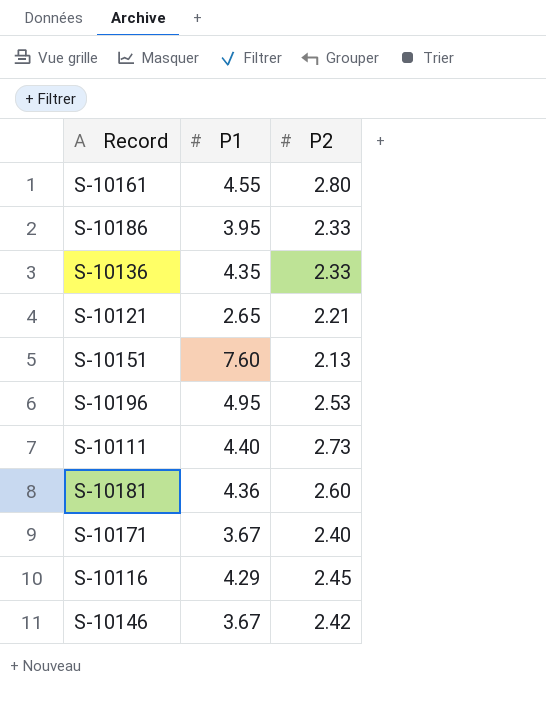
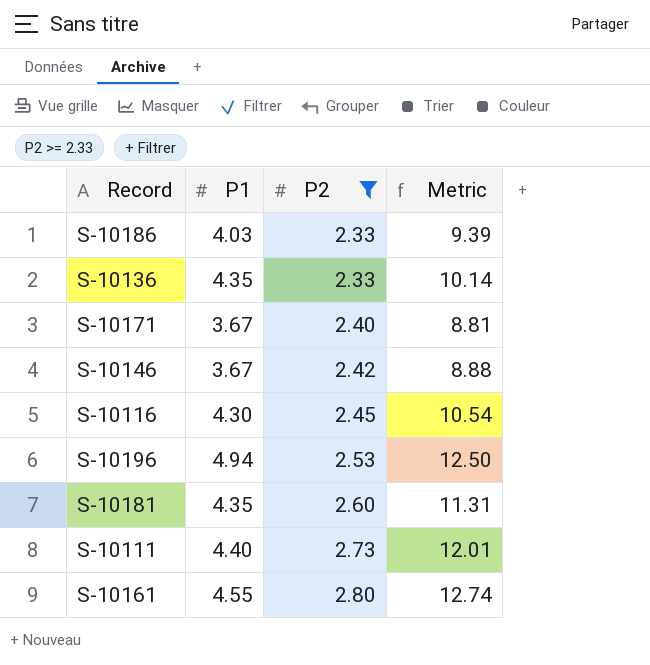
filter: none -> P2 >= 2.33
row order: none -> P2 ascending
column Metric | formula: none -> [P1] * [P2]
S-10186 | P1: 3.95 -> 4.03
S-10116 | P1: 4.29 -> 4.30
S-10196 | P1: 4.95 -> 4.94
S-10181 | P1: 4.36 -> 4.35

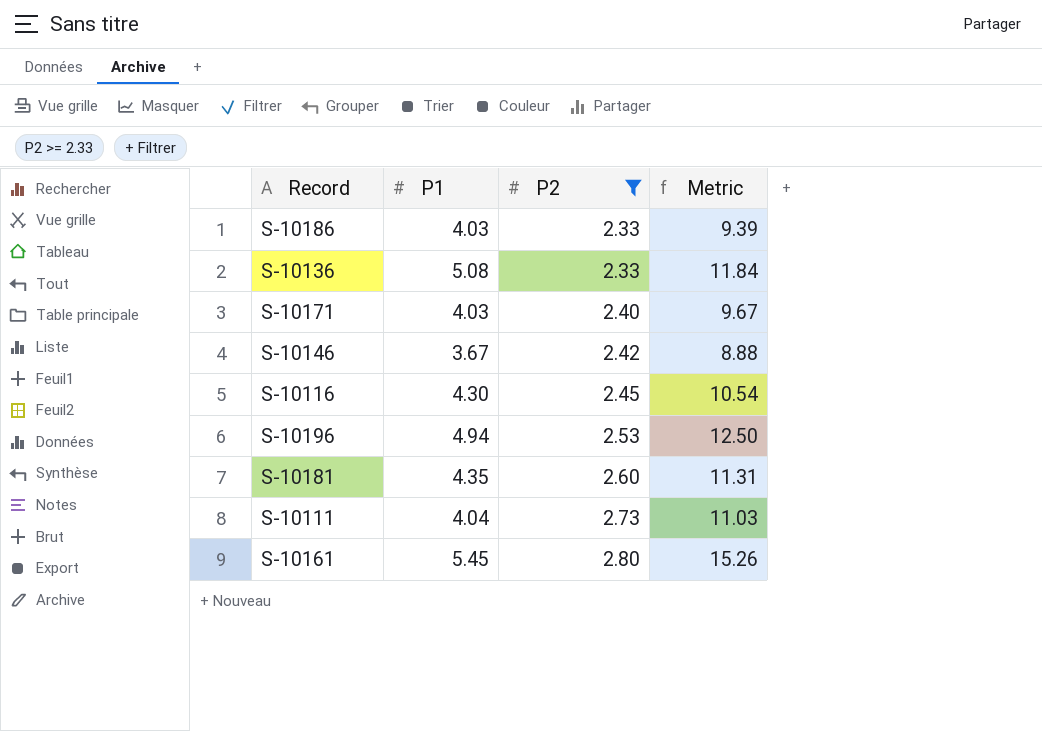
S-10136 | P1: 4.35 -> 5.08
S-10136 | Metric: 10.14 -> 11.84
S-10171 | P1: 3.67 -> 4.03
S-10171 | Metric: 8.81 -> 9.67
S-10111 | P1: 4.40 -> 4.04
S-10111 | Metric: 12.01 -> 11.03
S-10161 | P1: 4.55 -> 5.45
S-10161 | Metric: 12.74 -> 15.26

